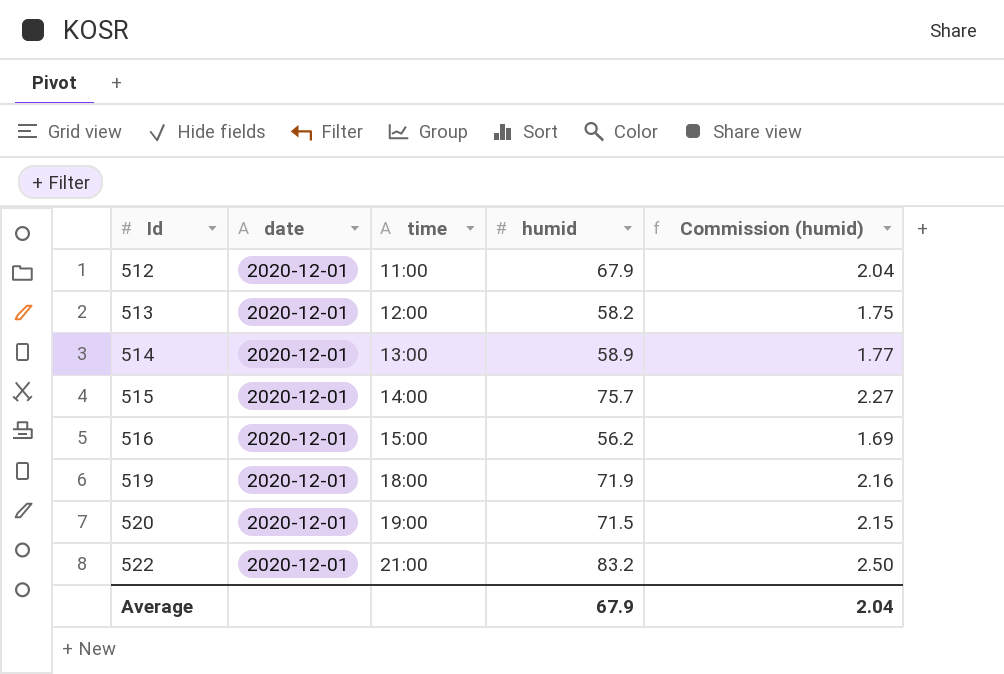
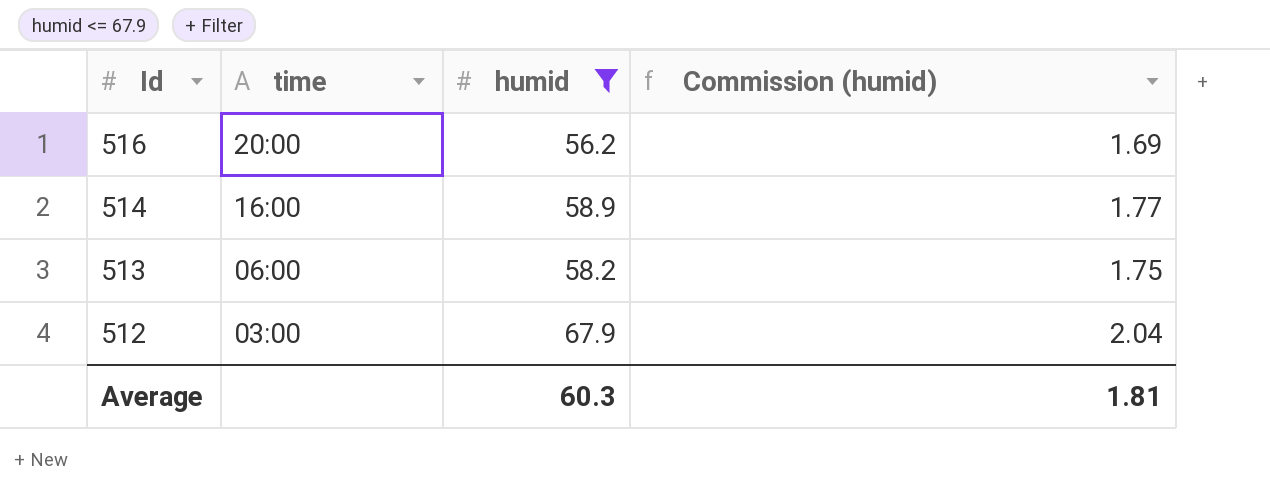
filter: none -> humid <= 67.9
row order: Id ascending -> Id descending
column date | position: 2 -> none
516 | time: 15:00 -> 20:00
514 | time: 13:00 -> 16:00
513 | time: 12:00 -> 06:00
512 | time: 11:00 -> 03:00
Average | humid: 67.9 -> 60.3
Average | Commission (humid): 2.04 -> 1.81

